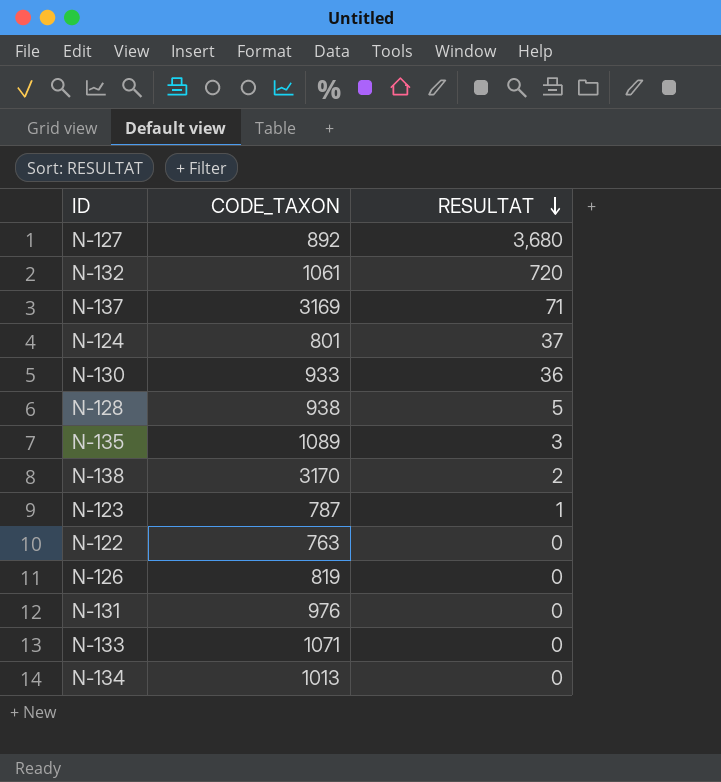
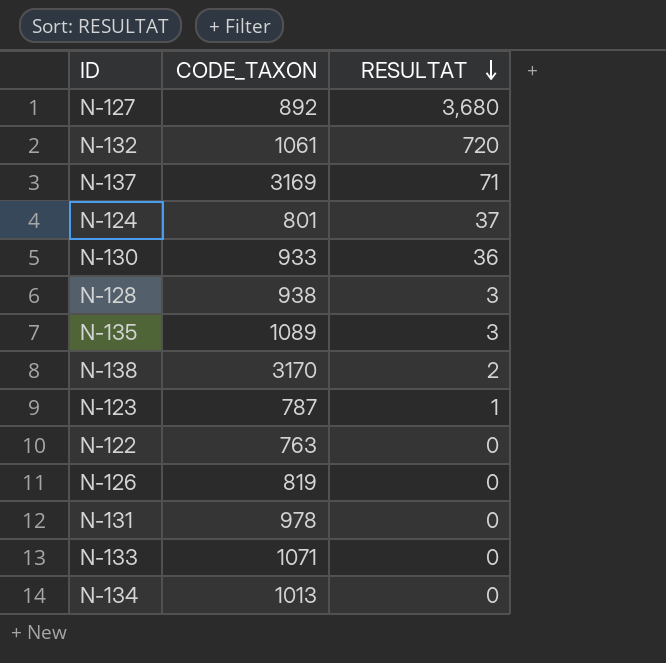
N-128 | RESULTAT: 5 -> 3
N-131 | CODE_TAXON: 976 -> 978

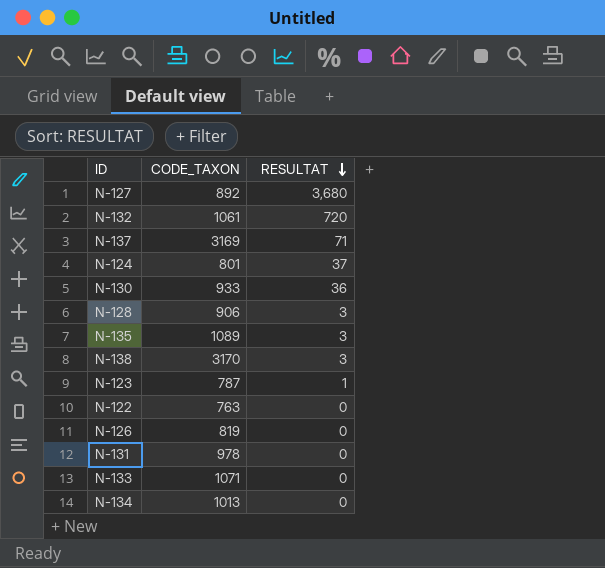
N-128 | CODE_TAXON: 938 -> 906
N-138 | RESULTAT: 2 -> 3

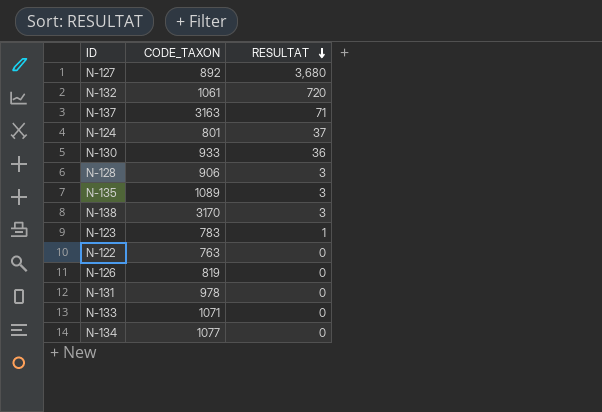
N-137 | CODE_TAXON: 3169 -> 3163
N-123 | CODE_TAXON: 787 -> 783
N-134 | CODE_TAXON: 1013 -> 1077

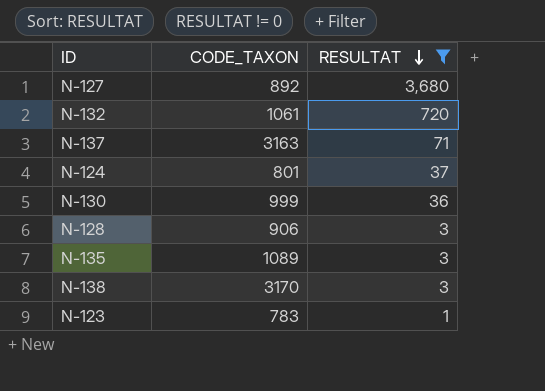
filter: none -> RESULTAT != 0
N-130 | CODE_TAXON: 933 -> 999

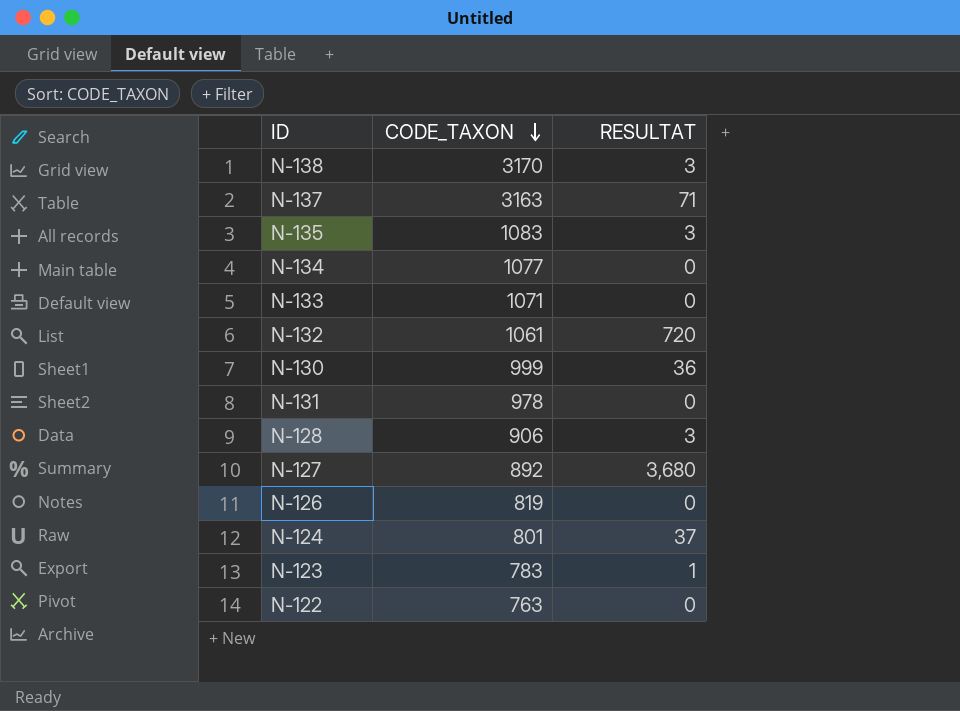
filter: RESULTAT != 0 -> none
row order: RESULTAT descending -> CODE_TAXON descending
N-135 | CODE_TAXON: 1089 -> 1083

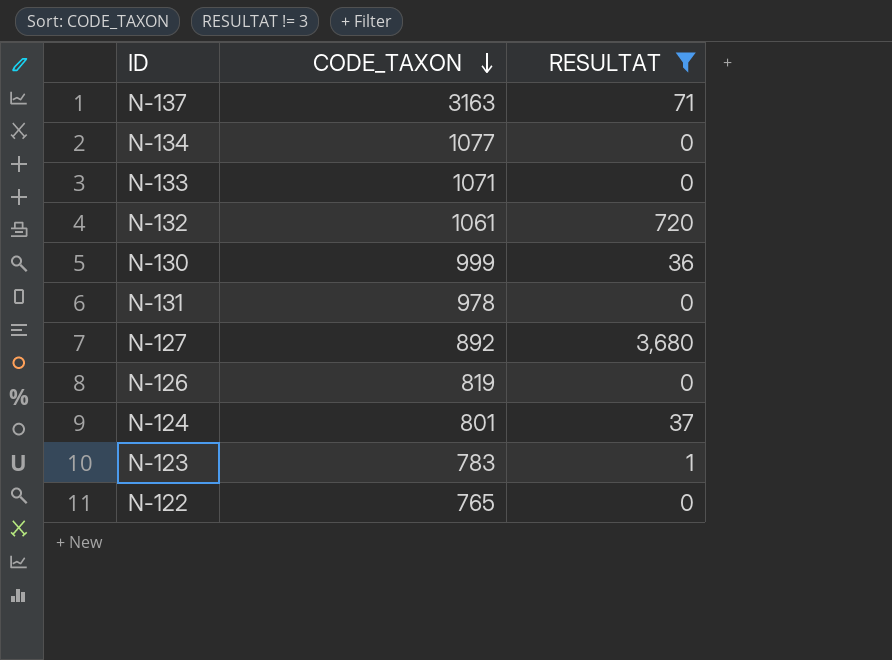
filter: none -> RESULTAT != 3
N-122 | CODE_TAXON: 763 -> 765

